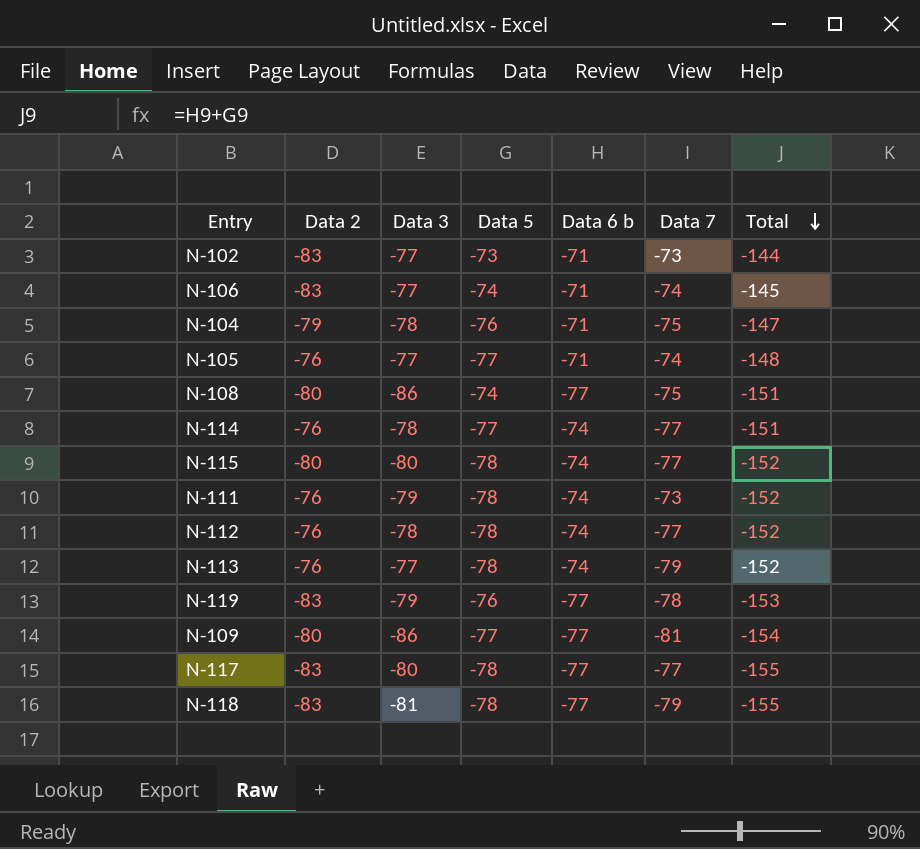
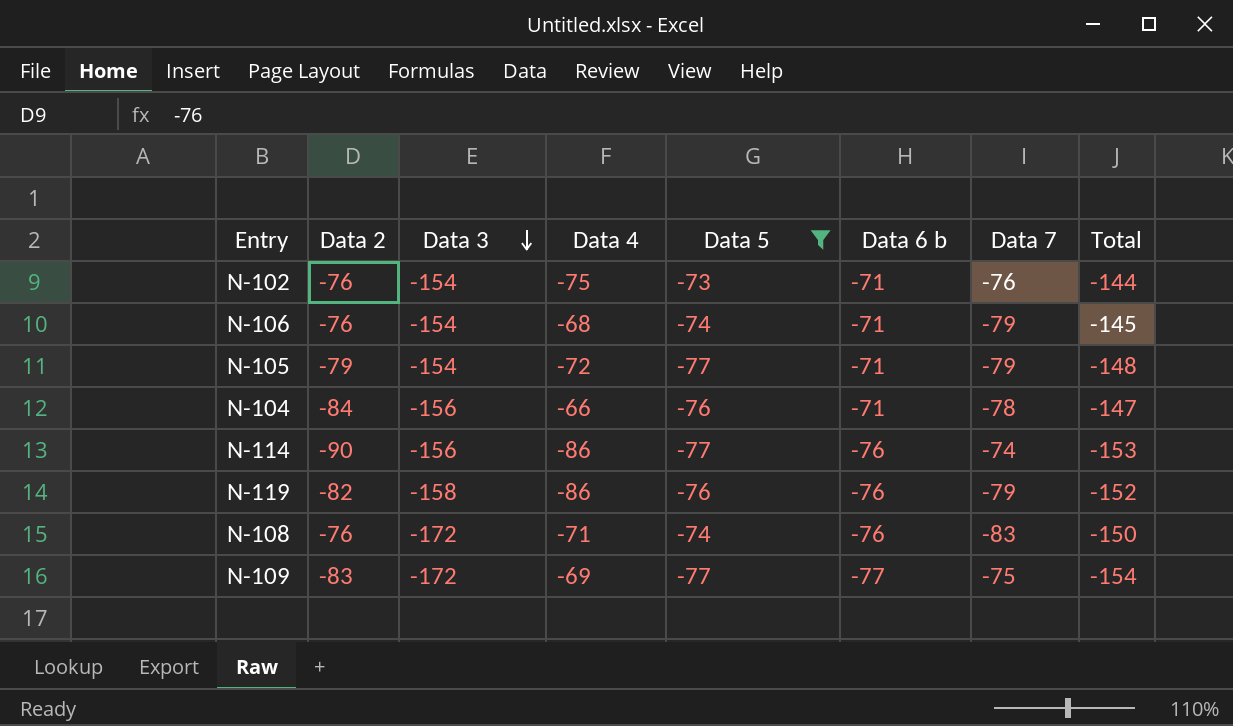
filter: none -> Data 5 != -78
row order: Total descending -> Data 3 descending
column Data 4 | position: none -> 4
N-102 | Data 2: -83 -> -76
N-102 | Data 3: -77 -> -154
N-102 | Data 7: -73 -> -76
N-106 | Data 2: -83 -> -76
N-106 | Data 3: -77 -> -154
N-106 | Data 7: -74 -> -79
N-105 | Data 2: -76 -> -79
N-105 | Data 3: -77 -> -154
N-105 | Data 7: -74 -> -79
N-104 | Data 2: -79 -> -84
N-104 | Data 3: -78 -> -156
N-104 | Data 7: -75 -> -78
N-114 | Data 2: -76 -> -90
N-114 | Data 3: -78 -> -156
N-114 | Data 6 b: -74 -> -76
N-114 | Data 7: -77 -> -74
N-114 | Total: -151 -> -153
N-119 | Data 2: -83 -> -82
N-119 | Data 3: -79 -> -158
N-119 | Data 6 b: -77 -> -76
N-119 | Data 7: -78 -> -79
N-119 | Total: -153 -> -152
N-108 | Data 2: -80 -> -76
N-108 | Data 3: -86 -> -172
N-108 | Data 6 b: -77 -> -76
N-108 | Data 7: -75 -> -83
N-108 | Total: -151 -> -150
N-109 | Data 2: -80 -> -83
N-109 | Data 3: -86 -> -172
N-109 | Data 7: -81 -> -75

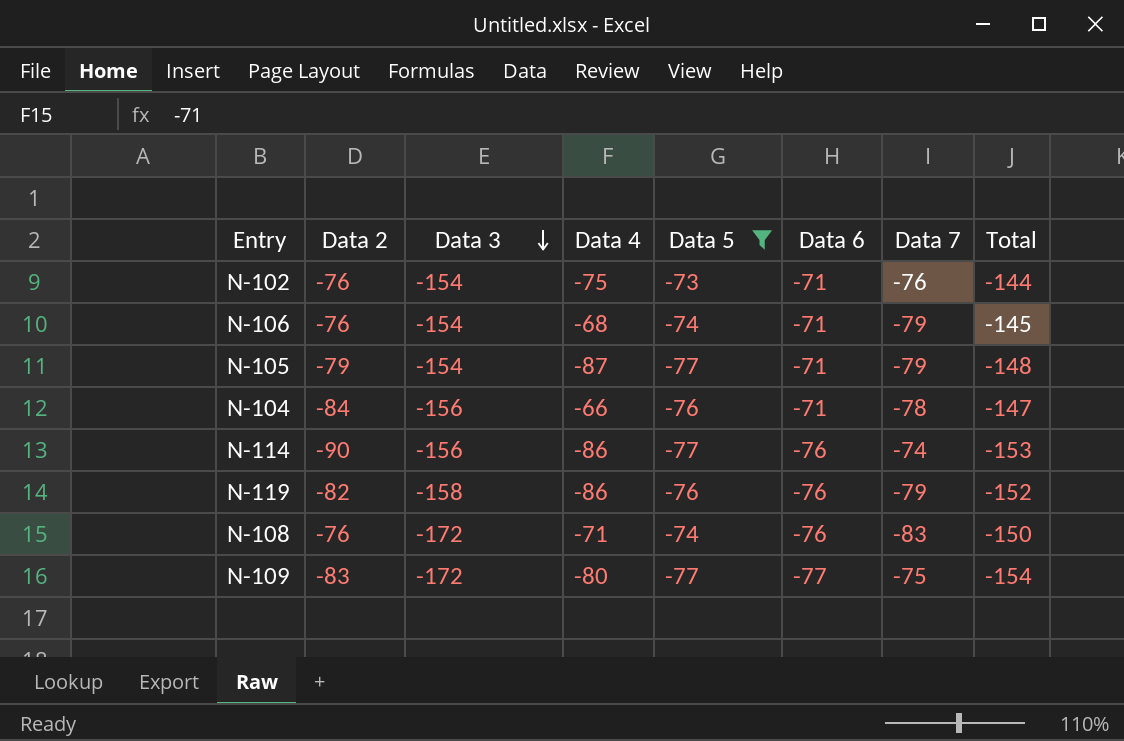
column name: Data 6 b -> Data 6
N-105 | Data 4: -72 -> -87
N-109 | Data 4: -69 -> -80

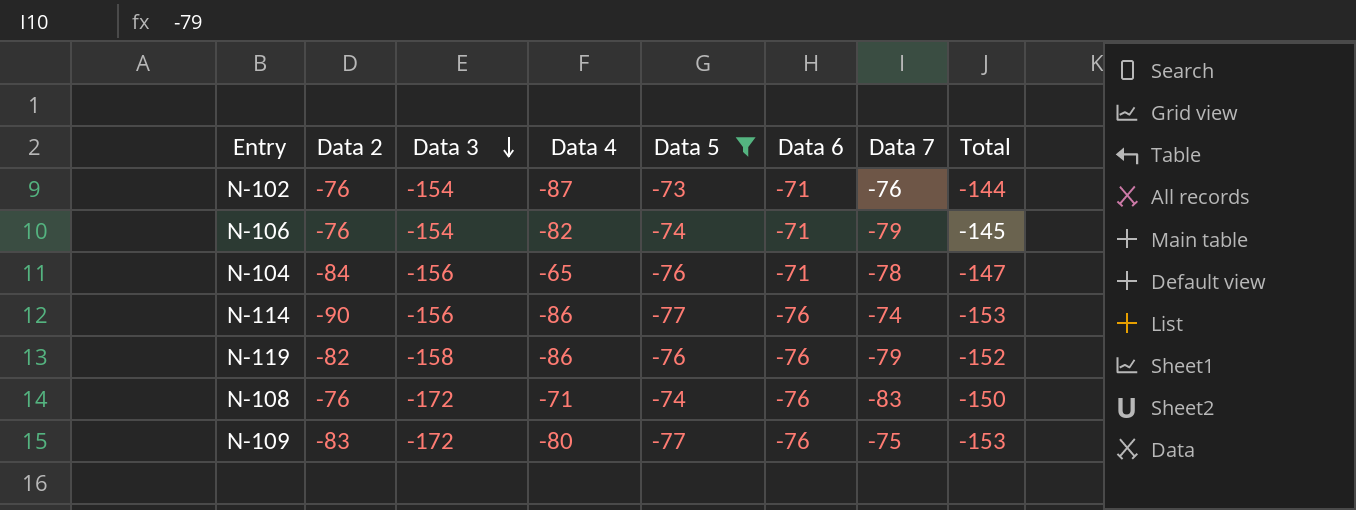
row N-105: -79 | -154 | -87 | -77 | -71 | -79 | -148 -> none
N-102 | Data 4: -75 -> -87
N-106 | Data 4: -68 -> -82
N-104 | Data 4: -66 -> -65
N-109 | Data 6: -77 -> -76
N-109 | Total: -154 -> -153

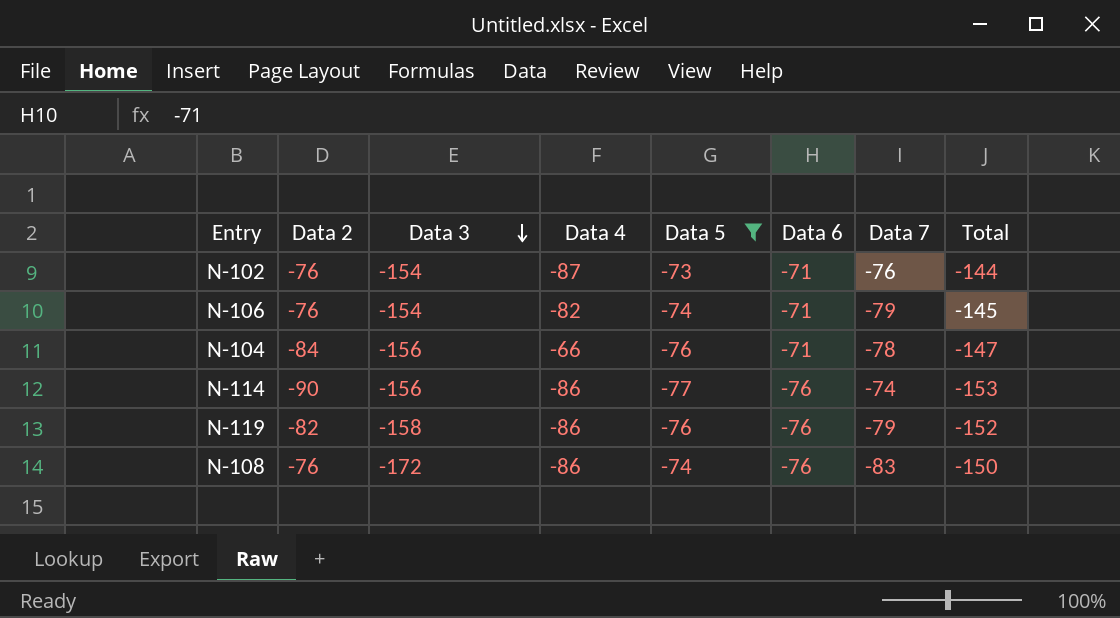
row N-109: -83 | -172 | -80 | -77 | -76 | -75 | -153 -> none
N-104 | Data 4: -65 -> -66
N-108 | Data 4: -71 -> -86

